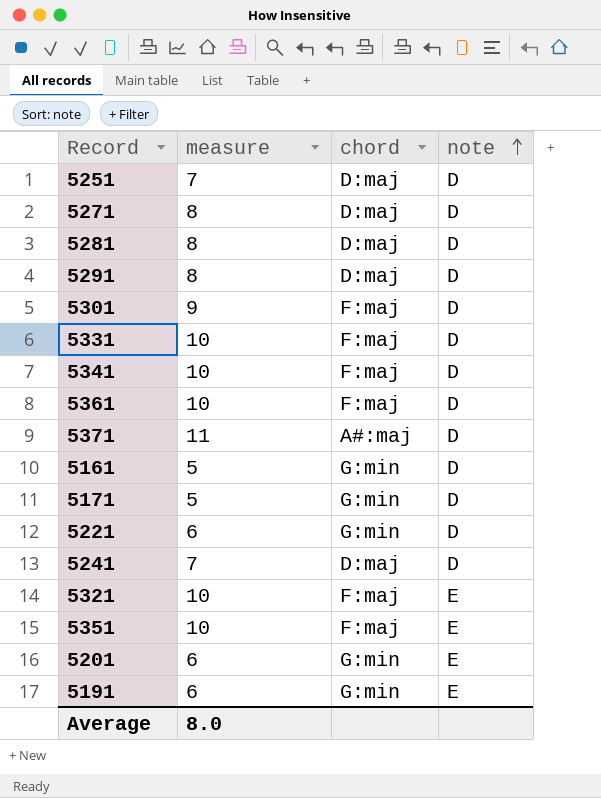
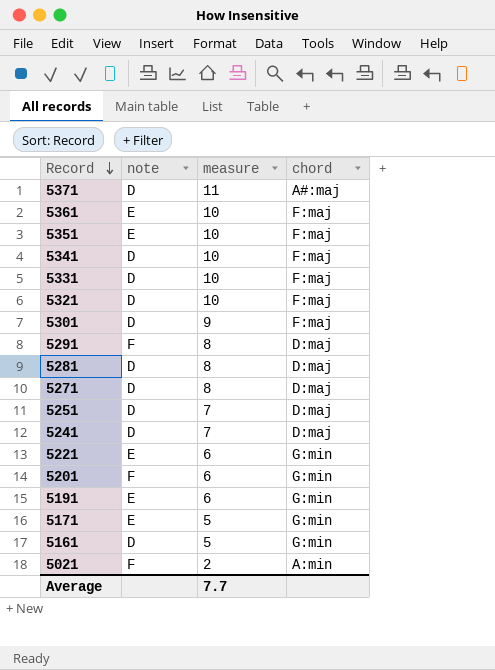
row order: note ascending -> Record descending
column note | position: 4 -> 2
5361 | note: D -> E
5321 | note: E -> D
5291 | note: D -> F
5221 | note: D -> E
5201 | note: E -> F
5171 | note: D -> E
row 5021: none -> F | 2 | A:min
Average | measure: 8.0 -> 7.7

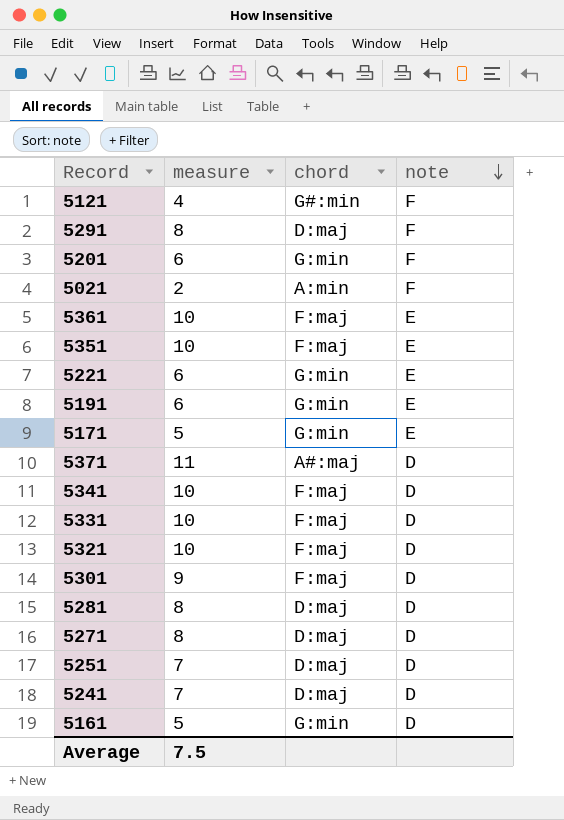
row order: Record descending -> note descending
column note | position: 2 -> 4
row 5121: none -> 4 | G#:min | F
Average | measure: 7.7 -> 7.5

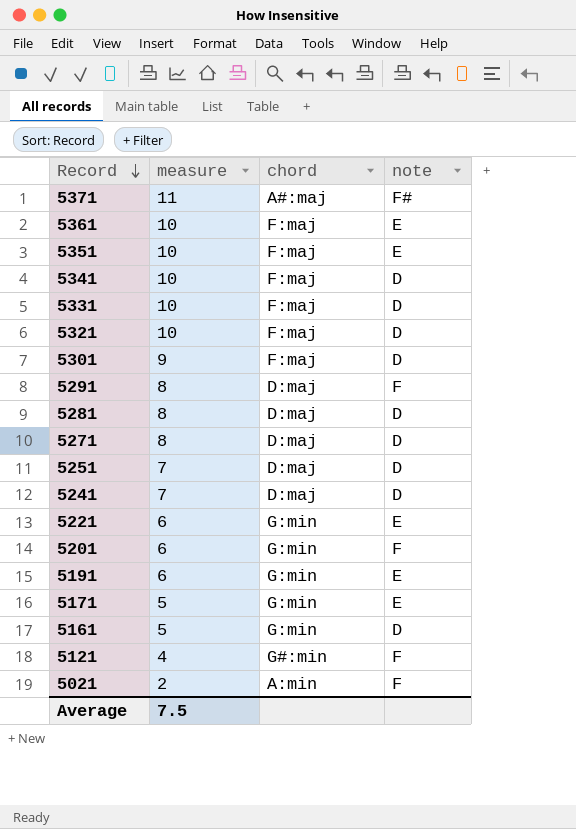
row order: note descending -> Record descending
5371 | note: D -> F#

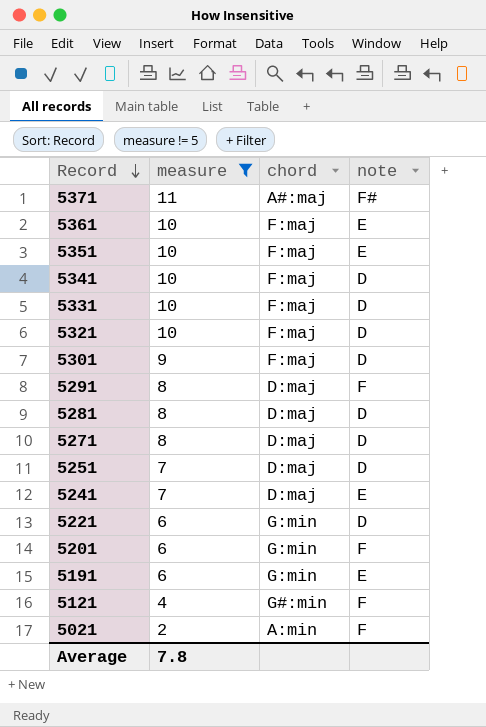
filter: none -> measure != 5
5241 | note: D -> E
5221 | note: E -> D
Average | measure: 7.5 -> 7.8

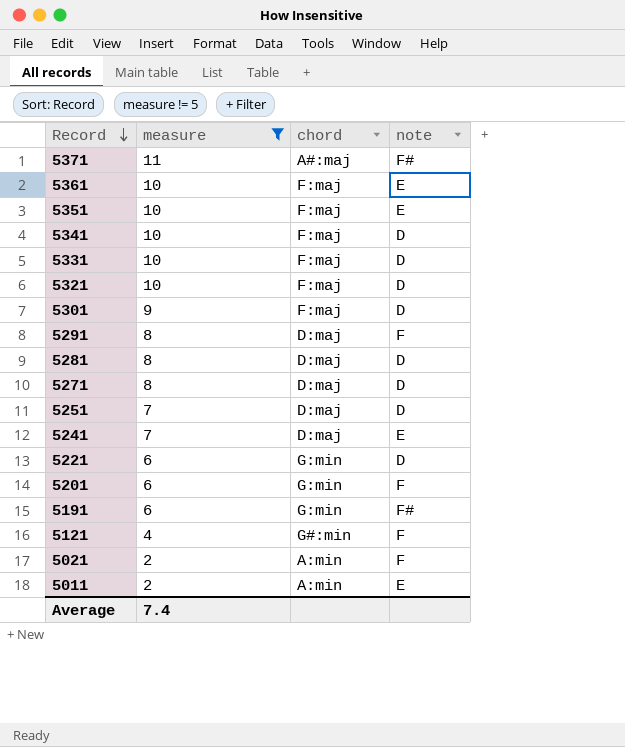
5191 | note: E -> F#
row 5011: none -> 2 | A:min | E
Average | measure: 7.8 -> 7.4

